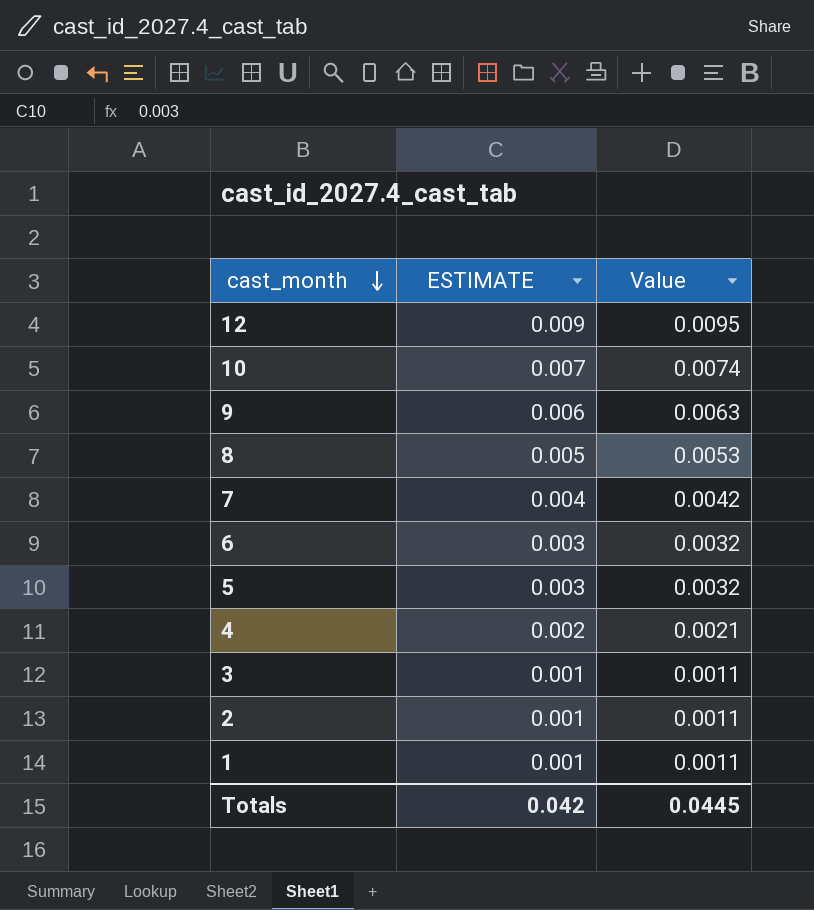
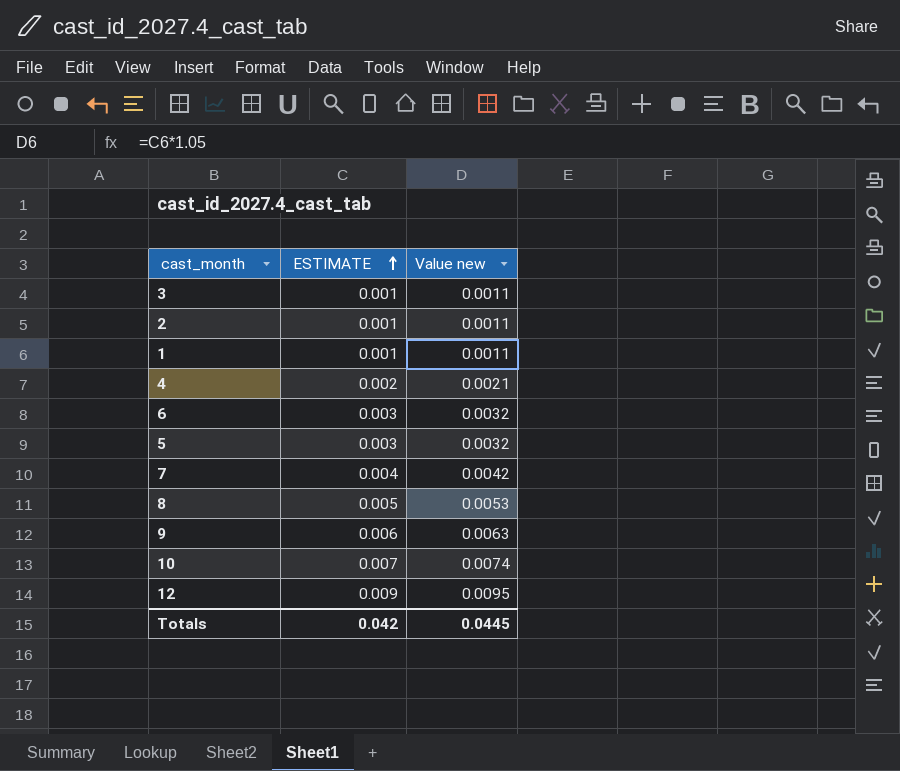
row order: cast_month descending -> ESTIMATE ascending
column name: Value -> Value new

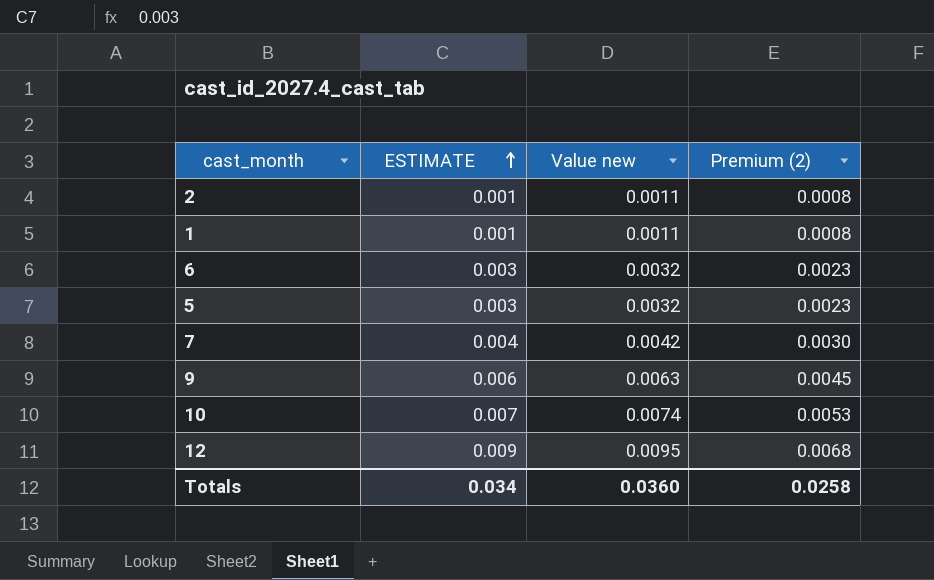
column Premium (2) | formula: none -> [ESTIMATE] * 0.75
row 3: 0.001 | 0.0011 -> none
row 4: 0.002 | 0.0021 -> none
row 8: 0.005 | 0.0053 -> none
Totals | ESTIMATE: 0.042 -> 0.034
Totals | Value new: 0.0445 -> 0.0360

